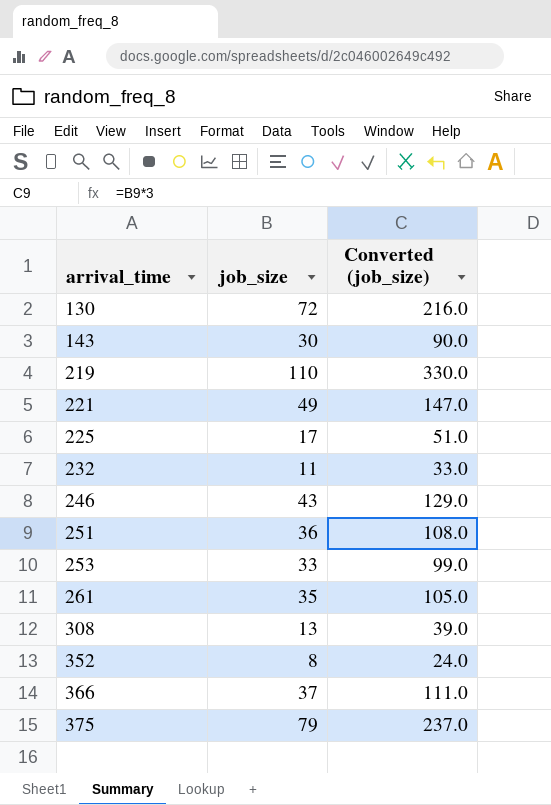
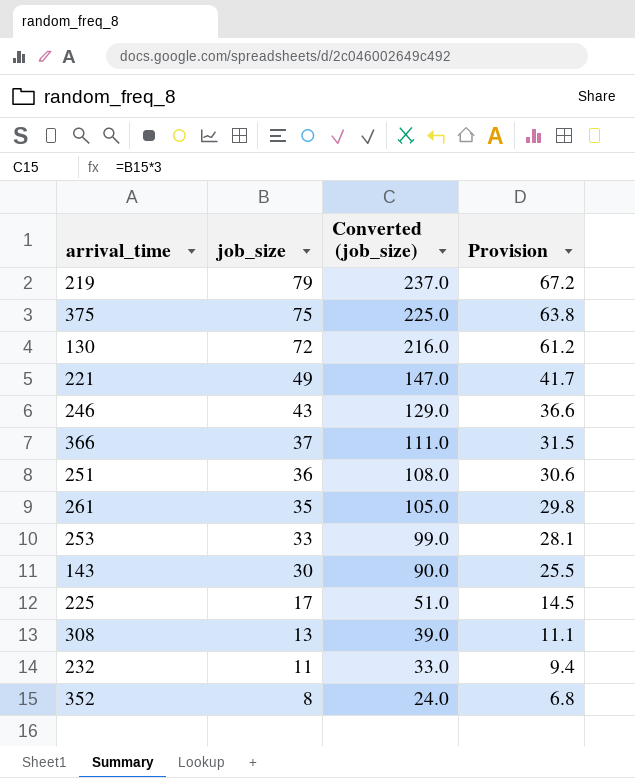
row order: arrival_time ascending -> job_size descending
column Provision | formula: none -> [job_size] * 0.85
219 | job_size: 110 -> 79
219 | Converted (job_size): 330.0 -> 237.0
375 | job_size: 79 -> 75
375 | Converted (job_size): 237.0 -> 225.0

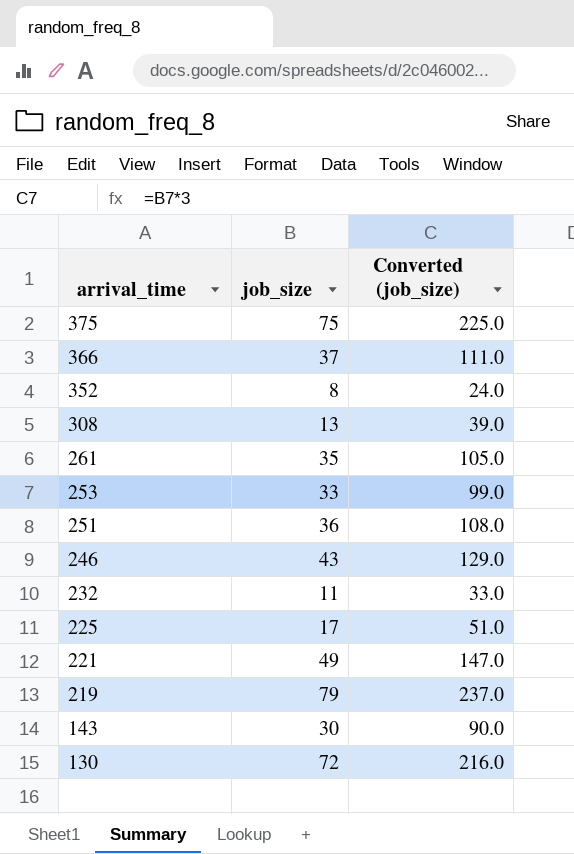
row order: job_size descending -> arrival_time descending
column Provision | formula: [job_size] * 0.85 -> none

